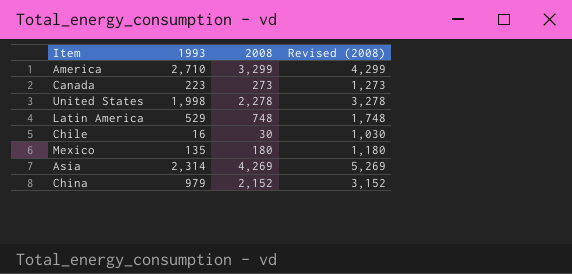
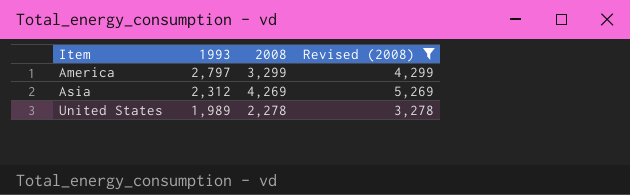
filter: none -> Revised (2008) >= 3,278
row order: none -> Item ascending
America | 1993: 2,710 -> 2,797
Asia | 1993: 2,314 -> 2,312
United States | 1993: 1,998 -> 1,989

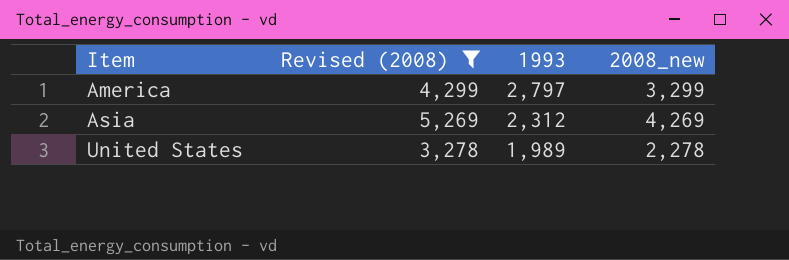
column Revised (2008) | position: 4 -> 2
column name: 2008 -> 2008_new

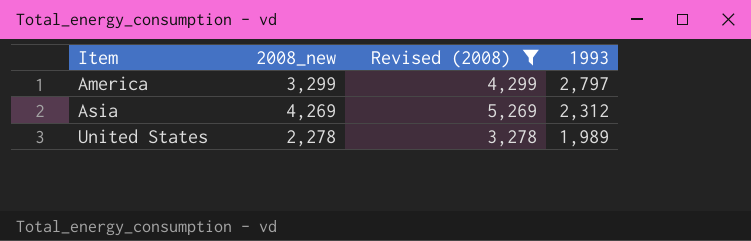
column 2008_new | position: 4 -> 2

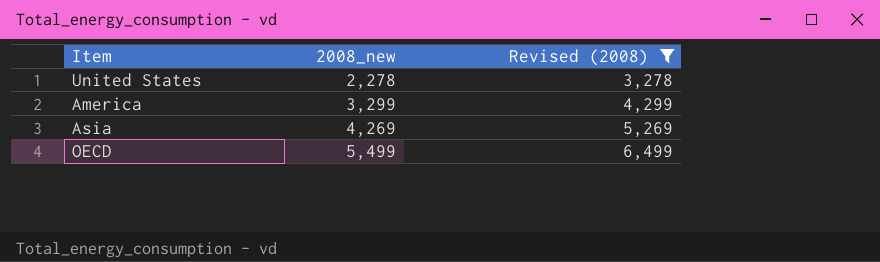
row order: Item ascending -> 2008_new ascending
column 1993 | position: 4 -> none
row OECD: none -> 5,499 | 6,499

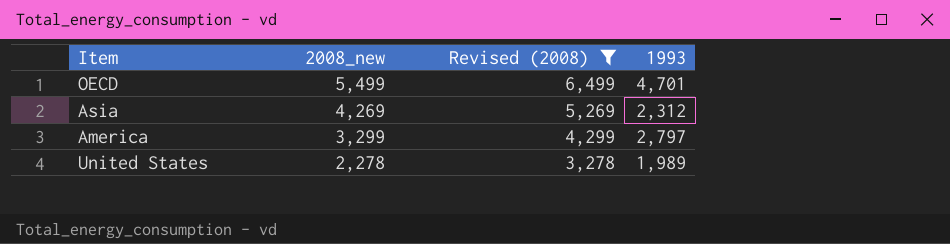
row order: 2008_new ascending -> 2008_new descending
column 1993 | position: none -> 4

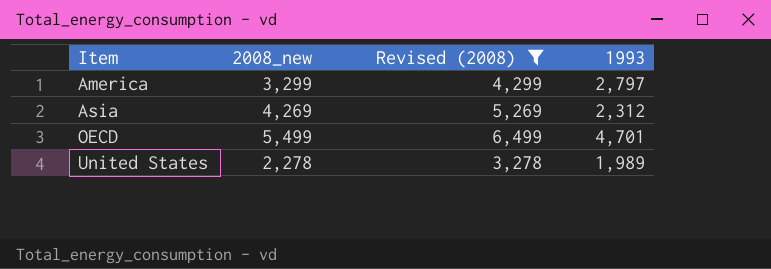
row order: 2008_new descending -> Item ascending

